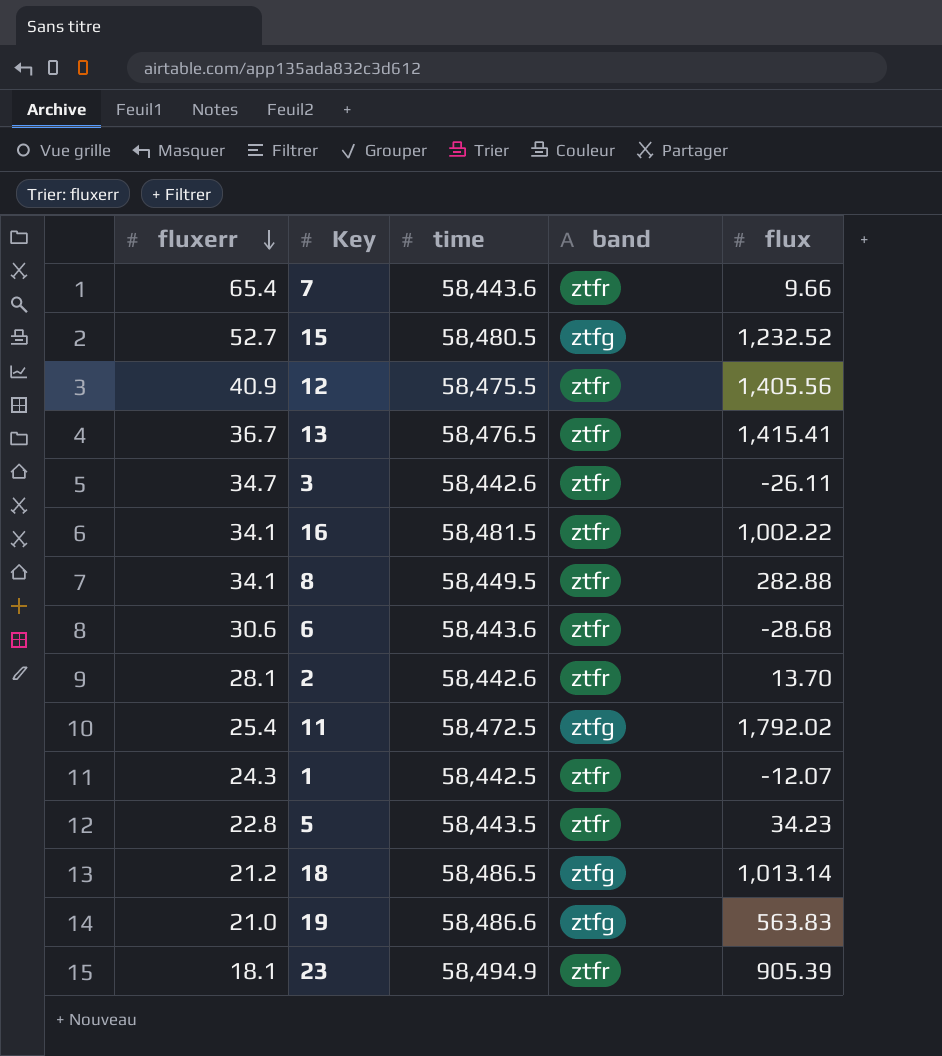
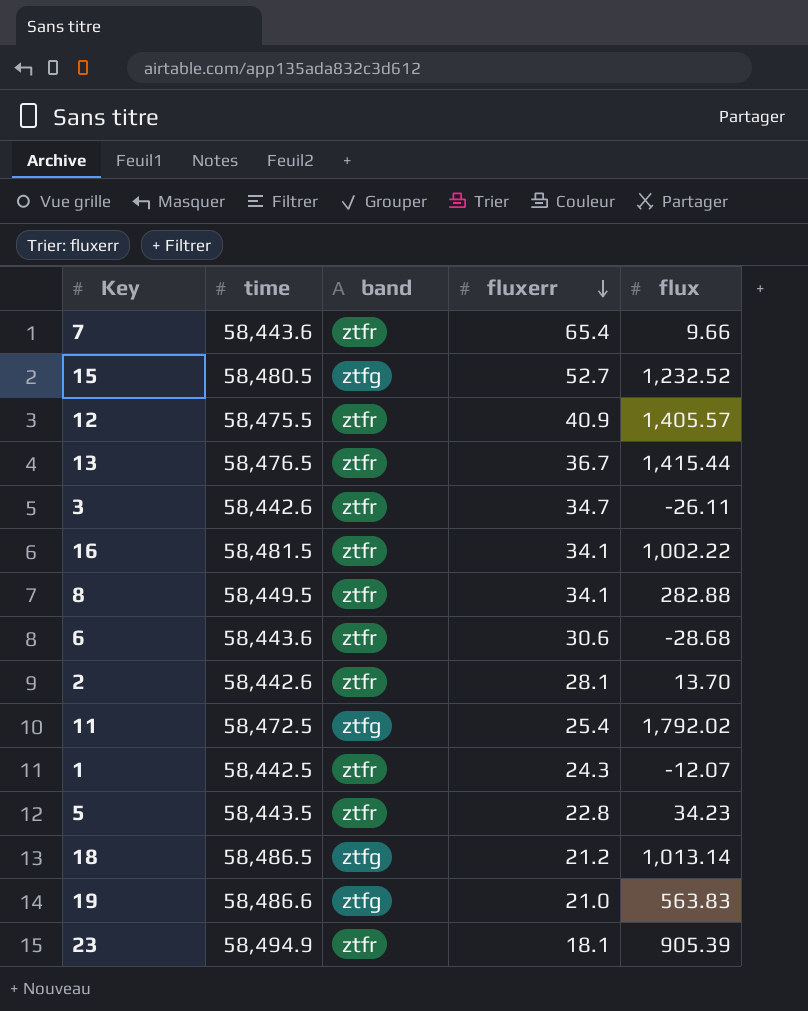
column fluxerr | position: 1 -> 4
12 | flux: 1,405.56 -> 1,405.57
13 | flux: 1,415.41 -> 1,415.44

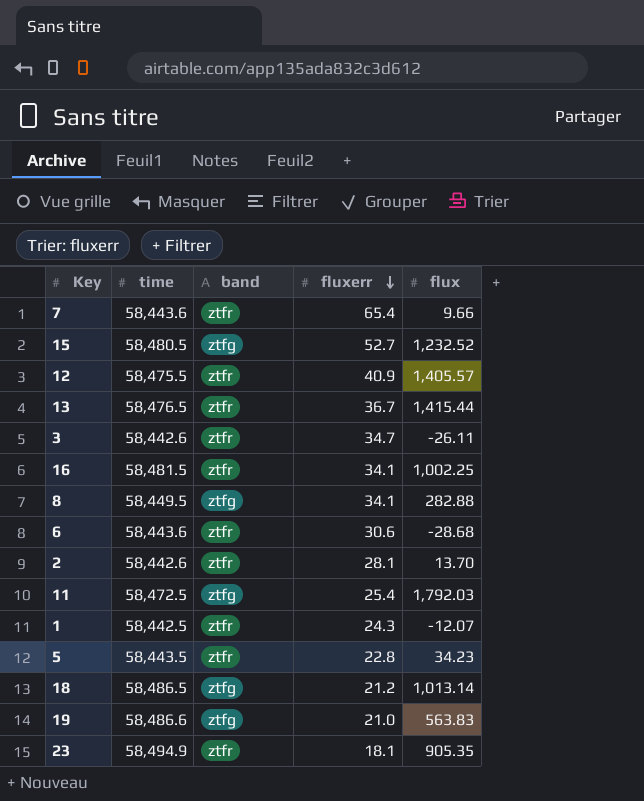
16 | flux: 1,002.22 -> 1,002.25
8 | band: ztfr -> ztfg
11 | flux: 1,792.02 -> 1,792.03
23 | flux: 905.39 -> 905.35

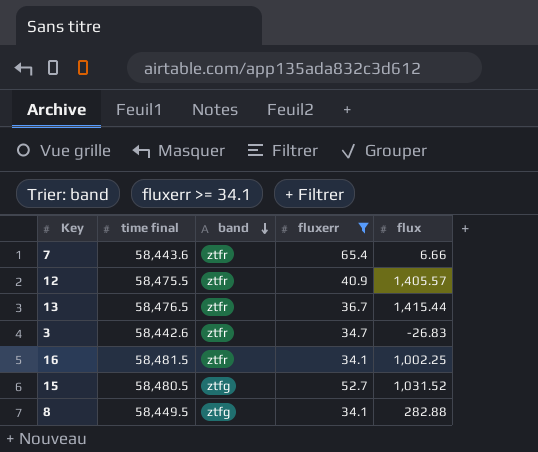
filter: none -> fluxerr >= 34.1
row order: fluxerr descending -> band descending
column name: time -> time final
7 | flux: 9.66 -> 6.66
3 | flux: -26.11 -> -26.83
15 | flux: 1,232.52 -> 1,031.52

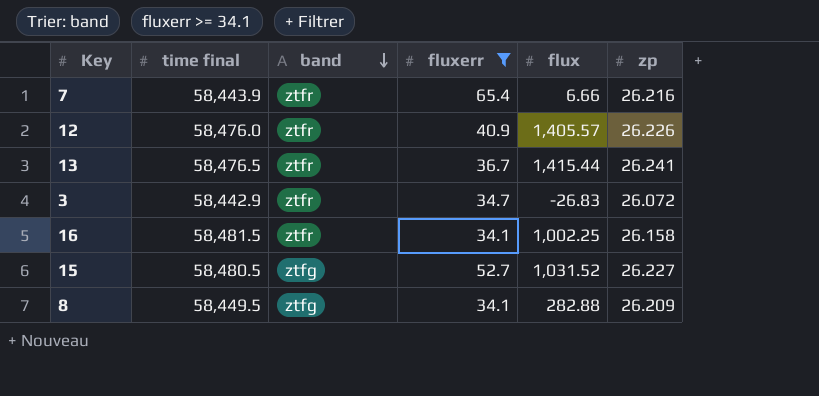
column zp | position: none -> 6
7 | time final: 58,443.6 -> 58,443.9
12 | time final: 58,475.5 -> 58,476.0
3 | time final: 58,442.6 -> 58,442.9

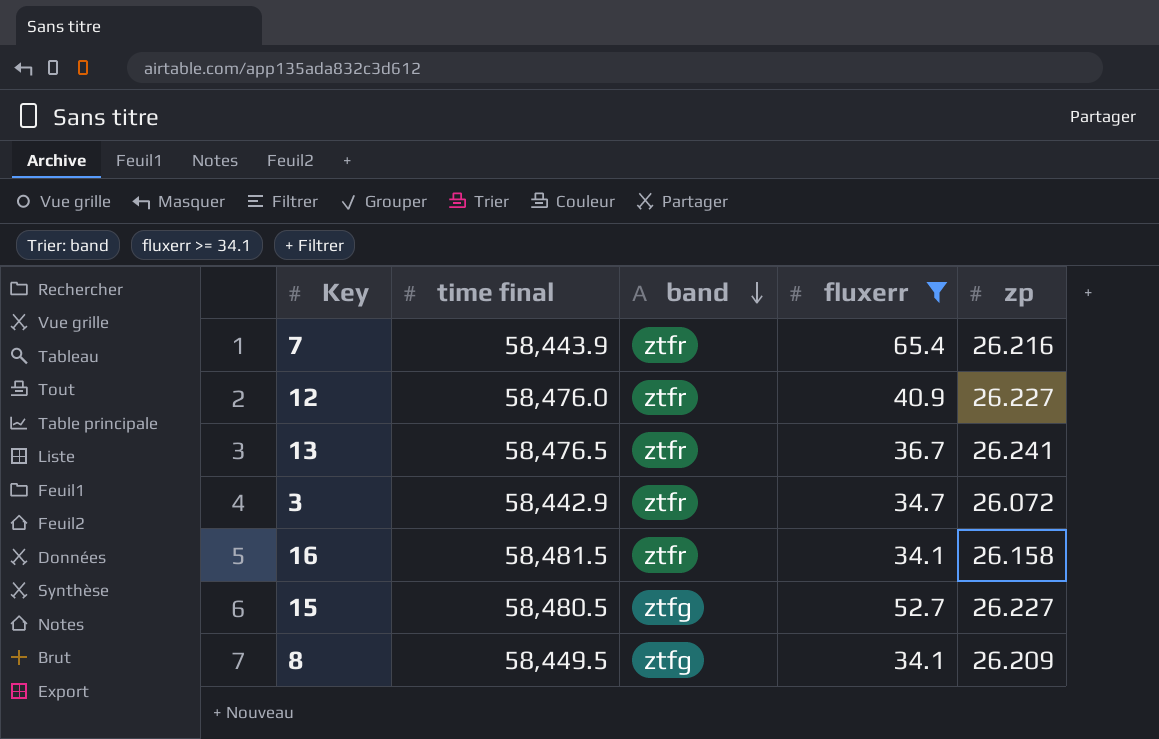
column flux | position: 5 -> none
12 | zp: 26.226 -> 26.227

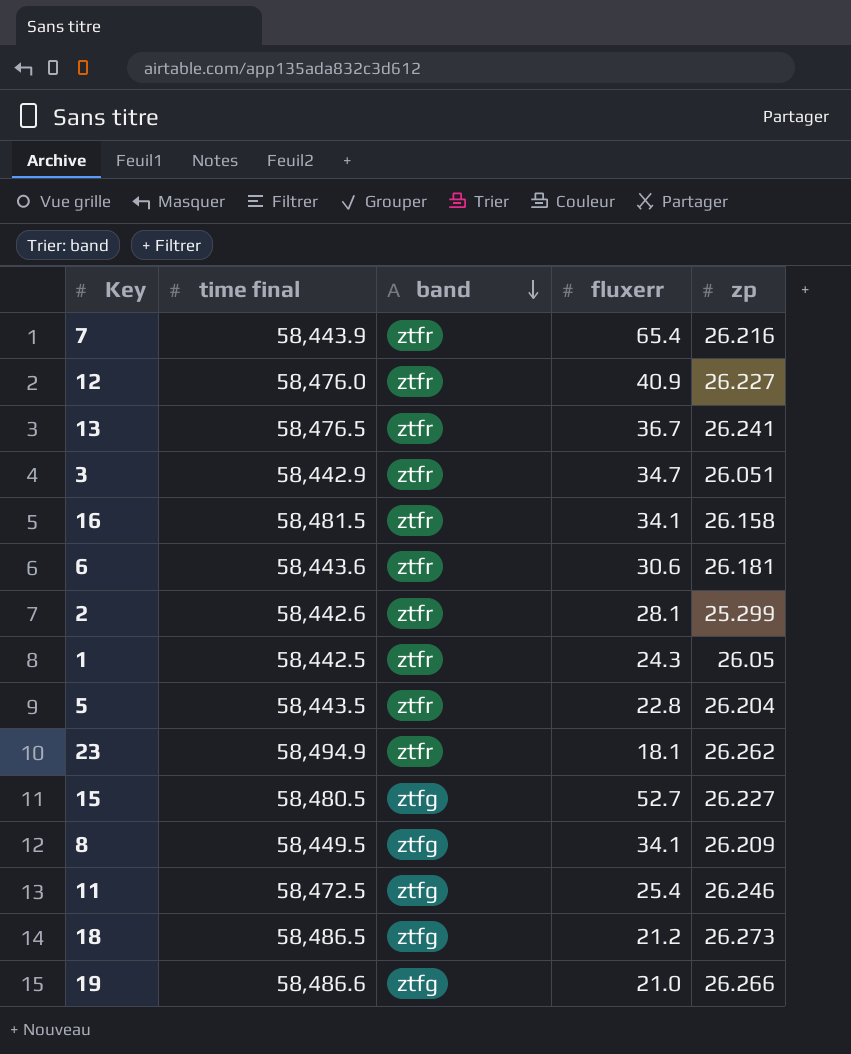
filter: fluxerr >= 34.1 -> none
3 | zp: 26.072 -> 26.051

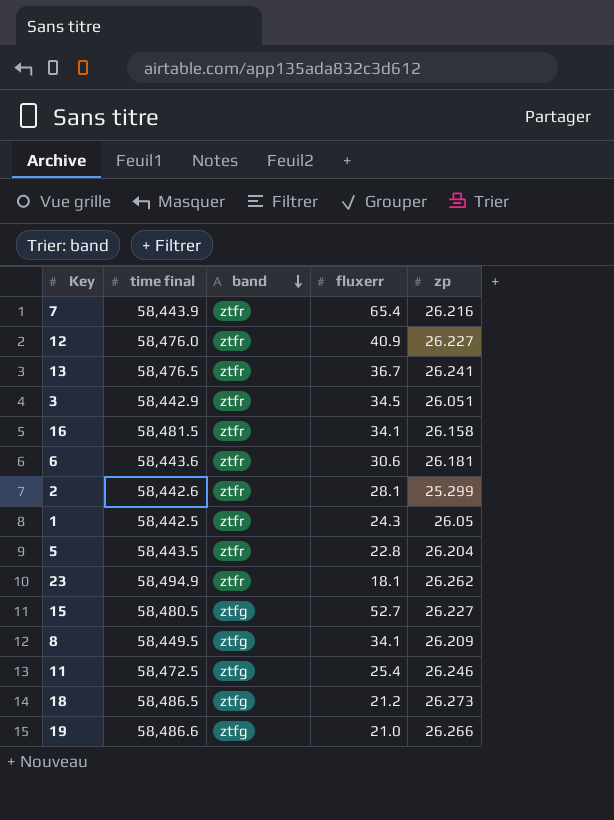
3 | fluxerr: 34.7 -> 34.5

